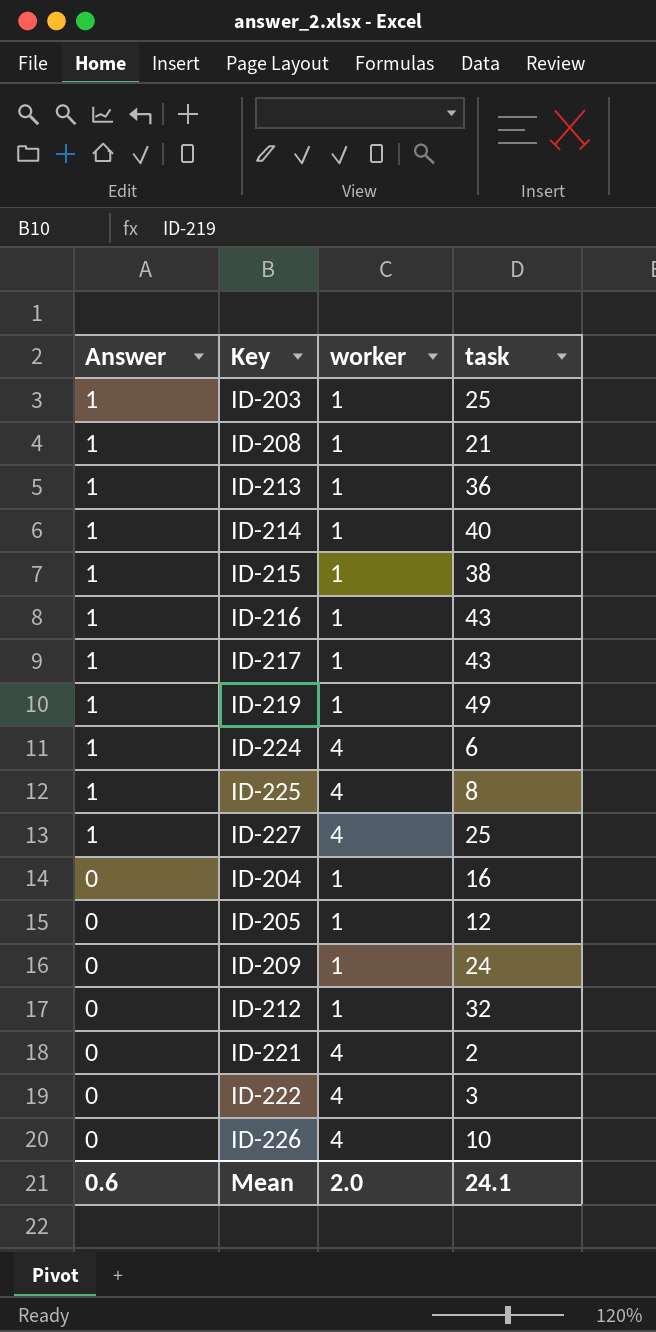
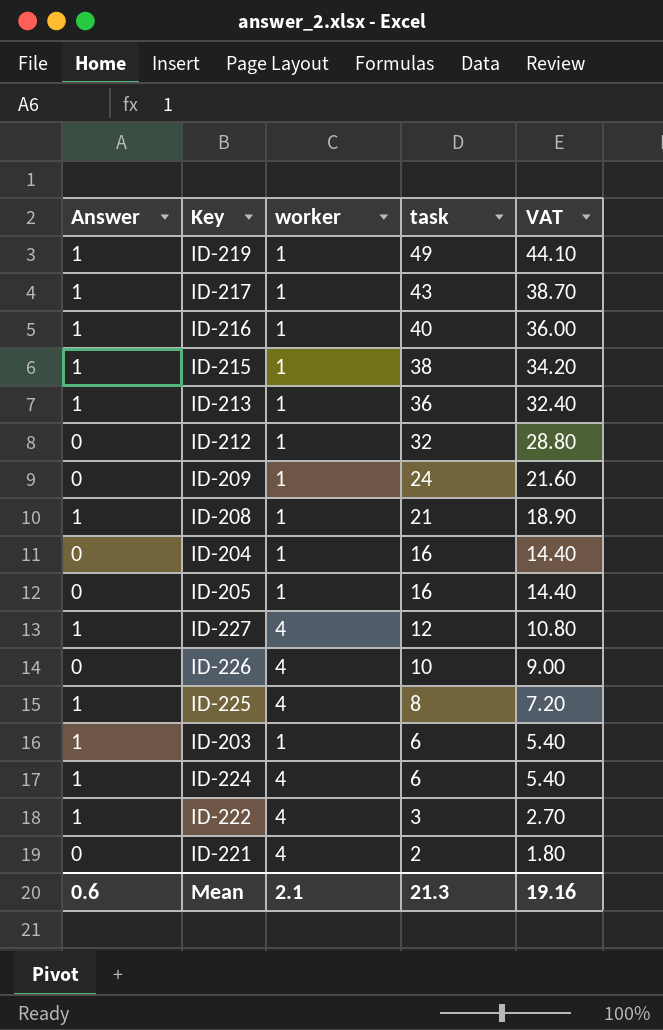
row order: Answer descending -> task descending
column VAT | formula: none -> [task] * 0.9
row ID-214: 1 | 1 | 40 -> none
ID-216 | task: 43 -> 40
ID-205 | task: 12 -> 16
ID-227 | task: 25 -> 12
ID-203 | task: 25 -> 6
ID-222 | Answer: 0 -> 1
Mean | worker: 2.0 -> 2.1
Mean | task: 24.1 -> 21.3

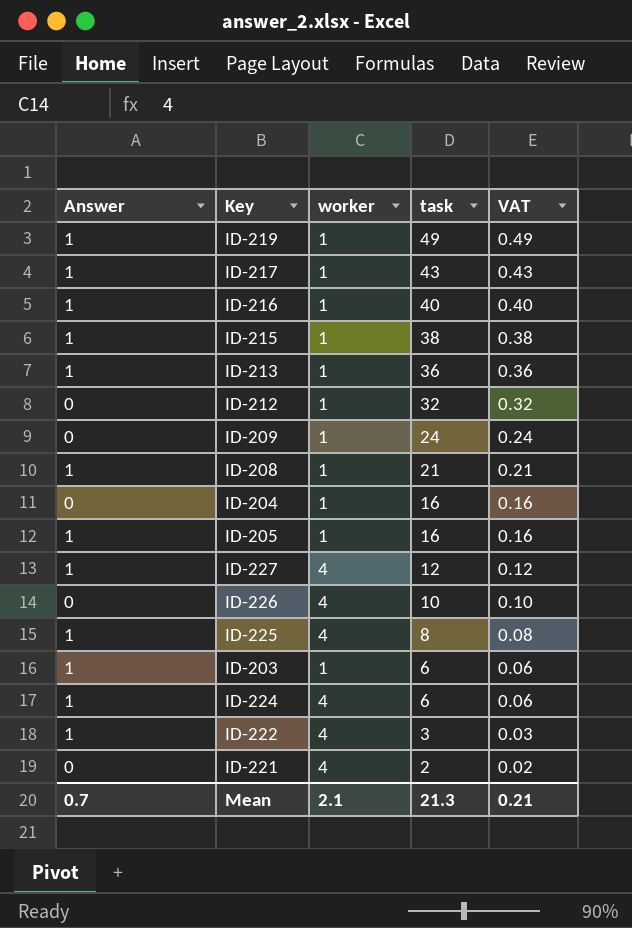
column VAT | formula: [task] * 0.9 -> [task] * 0.01
ID-205 | Answer: 0 -> 1
Mean | Answer: 0.6 -> 0.7
Mean | VAT: 19.16 -> 0.21

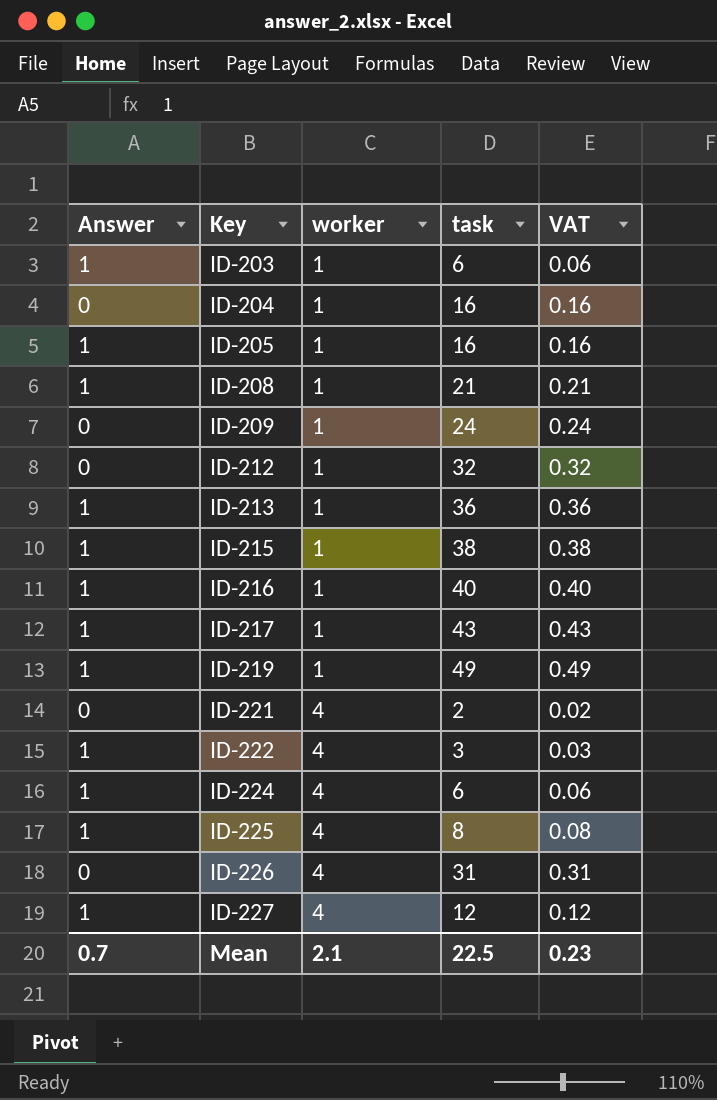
row order: task descending -> Key ascending
ID-226 | task: 10 -> 31
ID-226 | VAT: 0.10 -> 0.31
Mean | task: 21.3 -> 22.5
Mean | VAT: 0.21 -> 0.23

